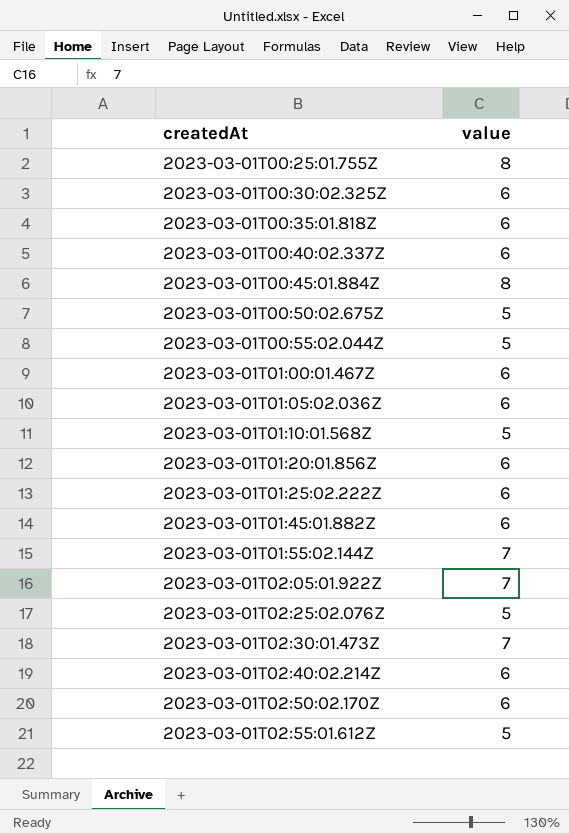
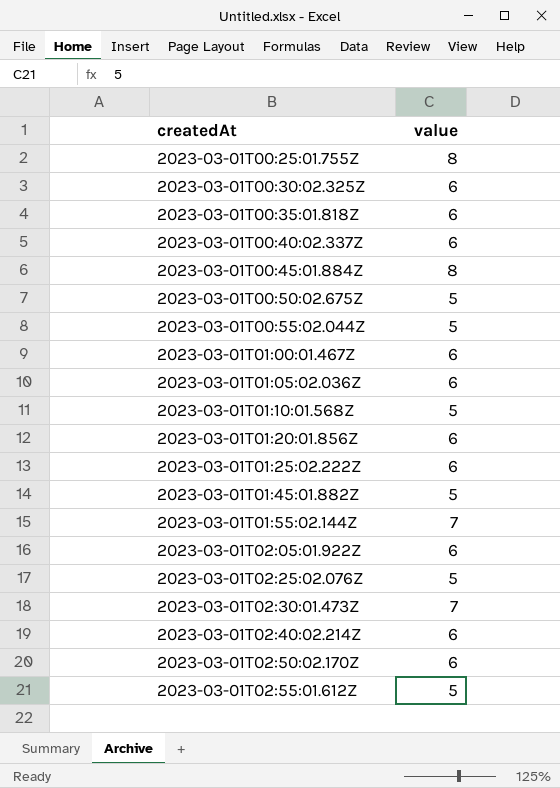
2023-03-01T01:45:01.882Z | value: 6 -> 5
2023-03-01T02:05:01.922Z | value: 7 -> 6

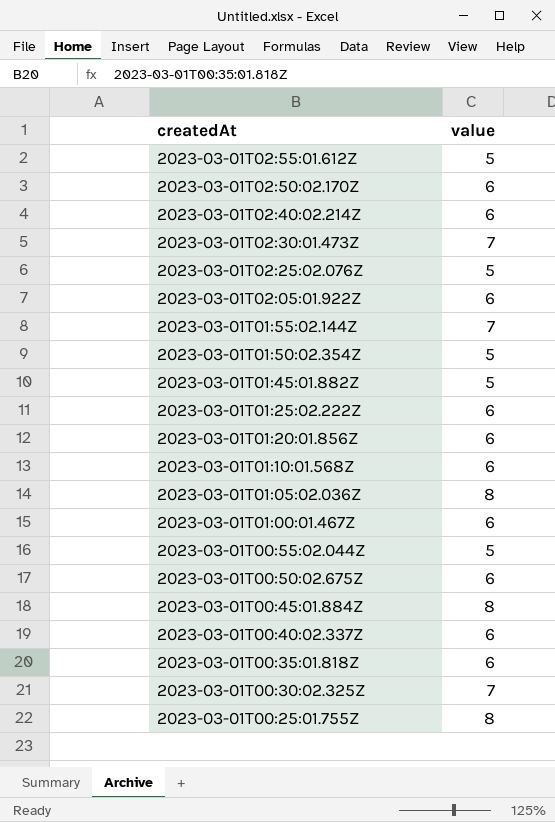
row order: createdAt ascending -> createdAt descending
row 2023-03-01T01:50:02.354Z: none -> 5
2023-03-01T01:10:01.568Z | value: 5 -> 6
2023-03-01T01:05:02.036Z | value: 6 -> 8
2023-03-01T00:50:02.675Z | value: 5 -> 6
2023-03-01T00:30:02.325Z | value: 6 -> 7

